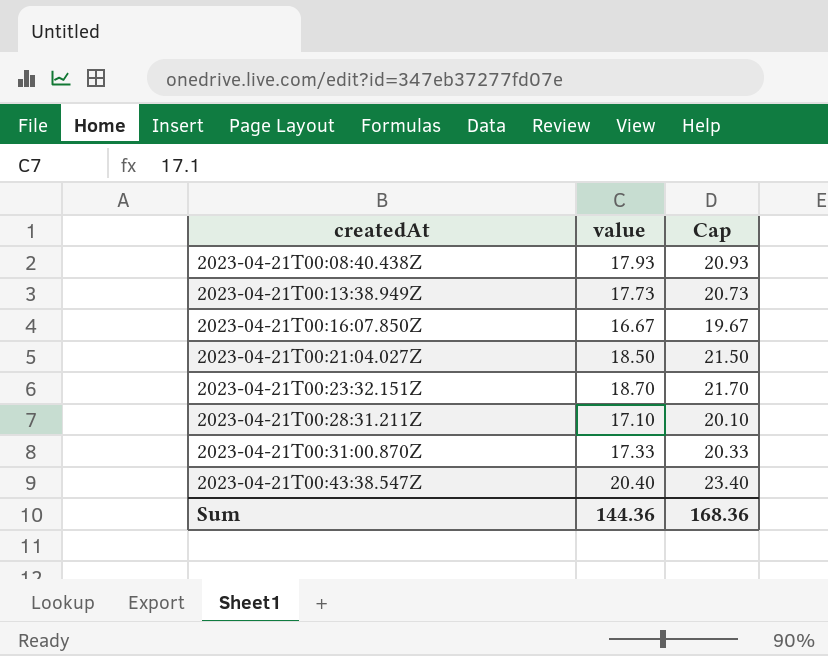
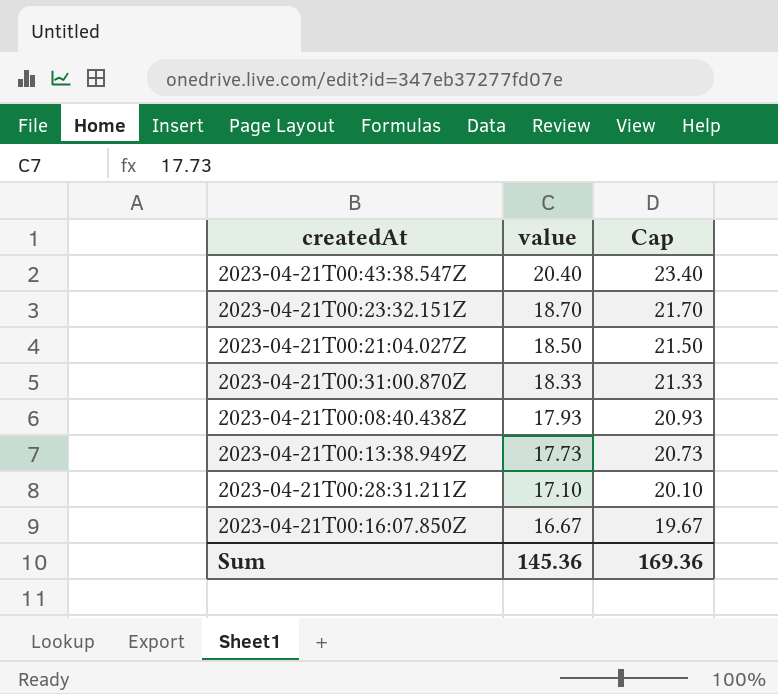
row order: createdAt ascending -> value descending
2023-04-21T00:31:00.870Z | value: 17.33 -> 18.33
2023-04-21T00:31:00.870Z | Cap: 20.33 -> 21.33
Sum | value: 144.36 -> 145.36
Sum | Cap: 168.36 -> 169.36

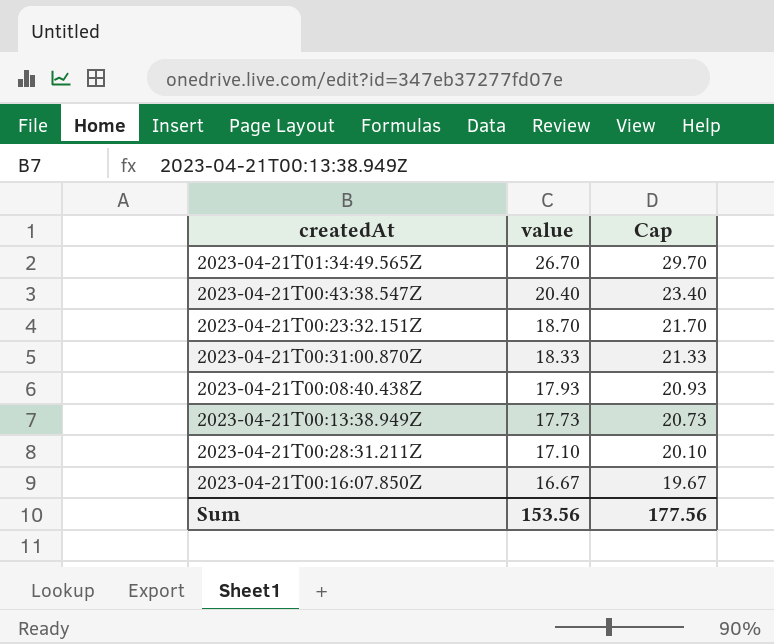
row 2023-04-21T00:21:04.027Z: 18.50 | 21.50 -> none
row 2023-04-21T01:34:49.565Z: none -> 26.70 | 29.70
Sum | value: 145.36 -> 153.56
Sum | Cap: 169.36 -> 177.56

